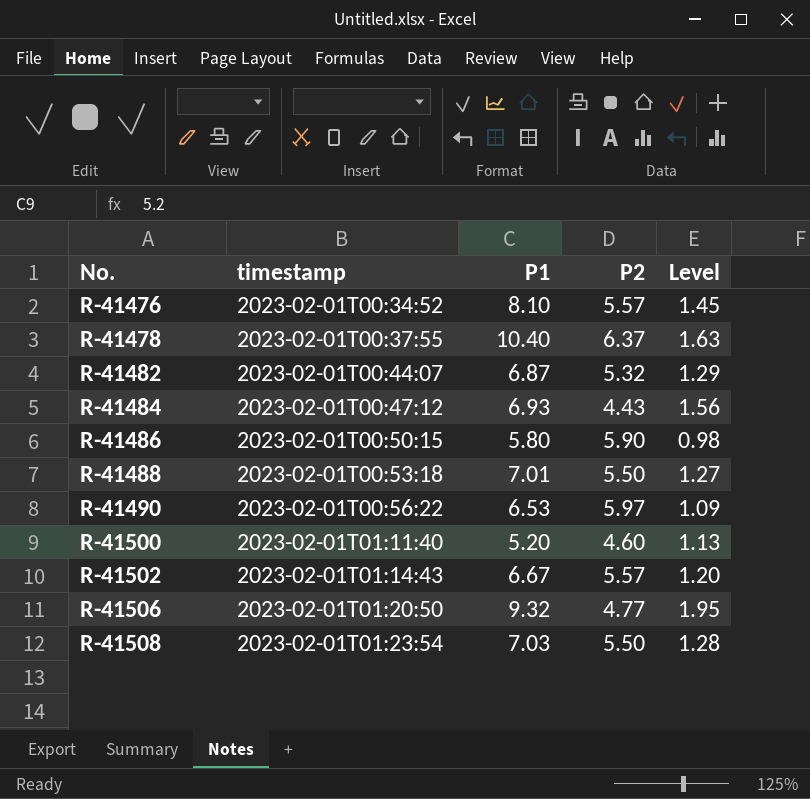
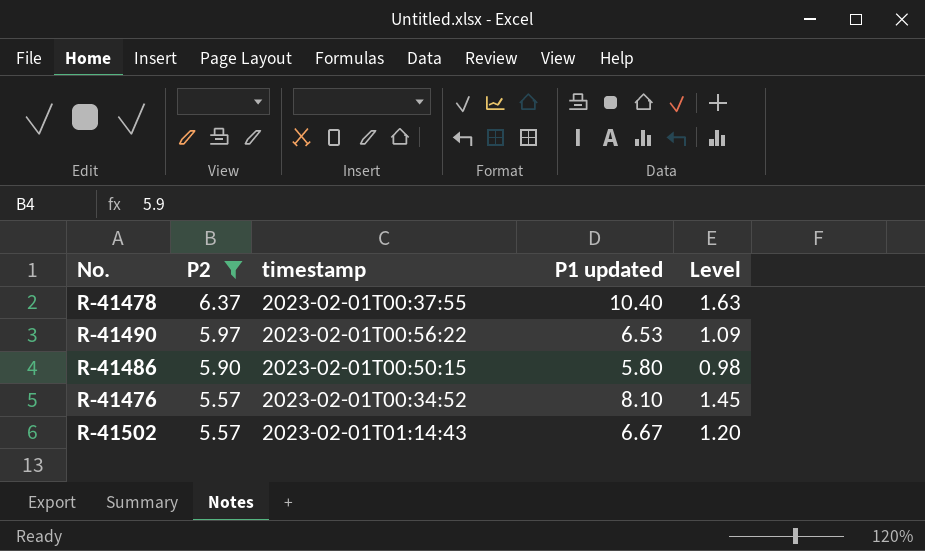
filter: none -> P2 >= 5.57
row order: No. ascending -> P2 descending
column P2 | position: 4 -> 2
column name: P1 -> P1 updated

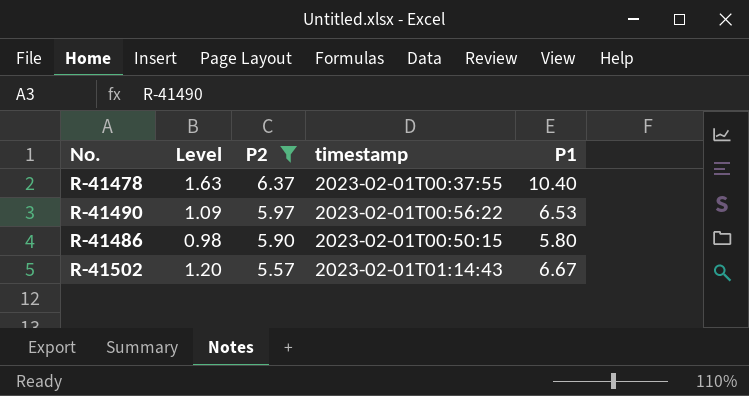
column Level | position: 5 -> 2
column name: P1 updated -> P1
row R-41476: 5.57 | 2023-02-01T00:34:52 | 8.10 | 1.45 -> none

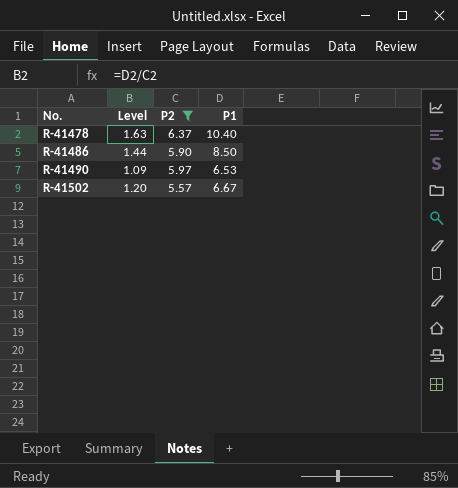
row order: P2 descending -> No. ascending
column timestamp | position: 4 -> none
R-41486 | Level: 0.98 -> 1.44
R-41486 | P1: 5.80 -> 8.50

